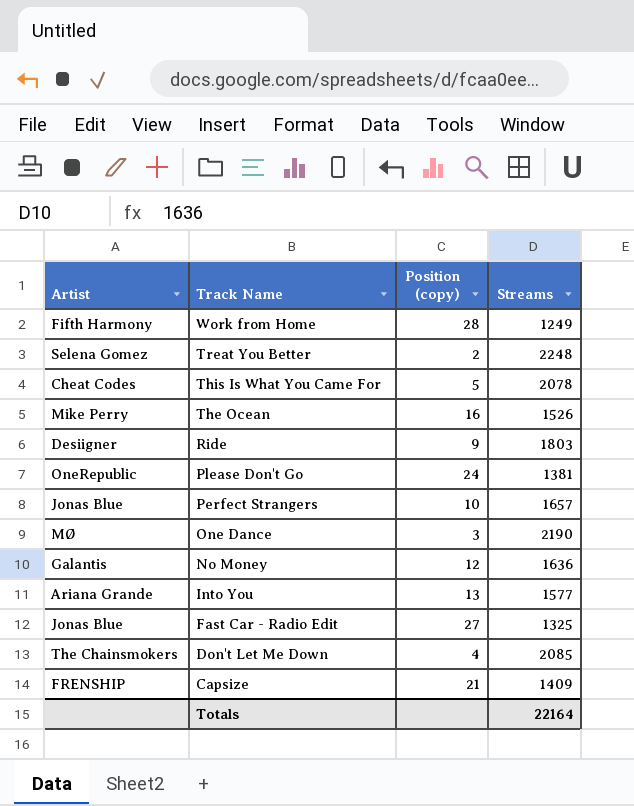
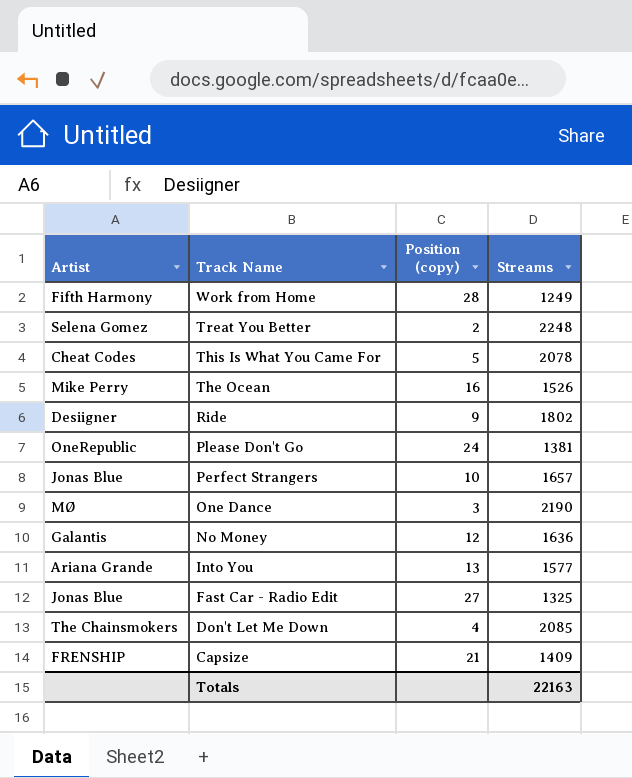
Ride | Streams: 1803 -> 1802
Totals | Streams: 22164 -> 22163

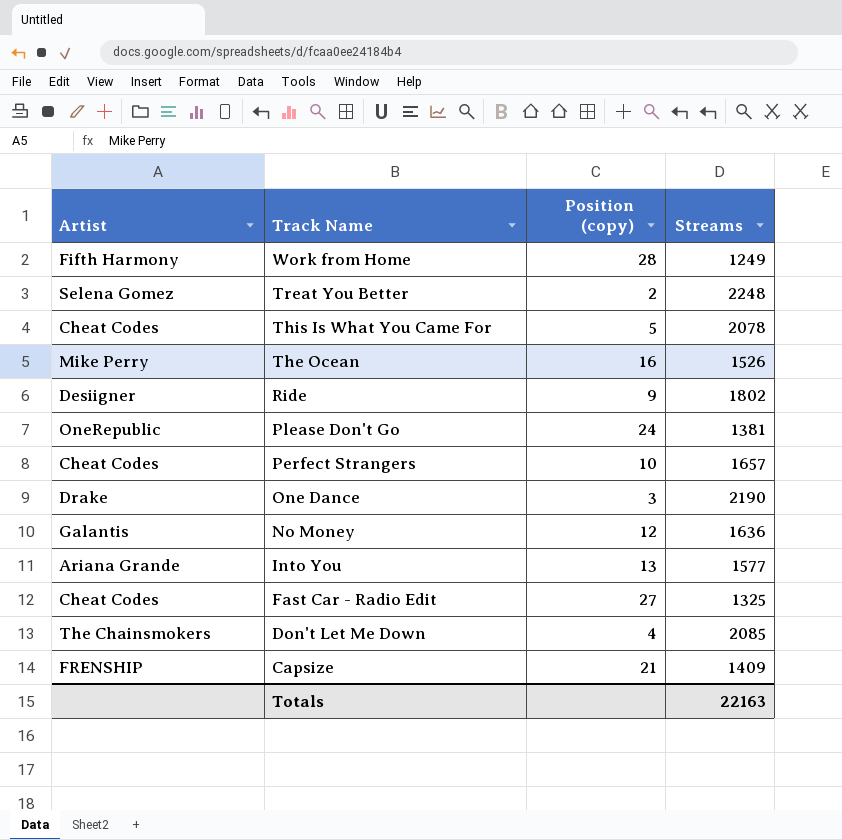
Perfect Strangers | Artist: Jonas Blue -> Cheat Codes
One Dance | Artist: MØ -> Drake
Fast Car - Radio Edit | Artist: Jonas Blue -> Cheat Codes

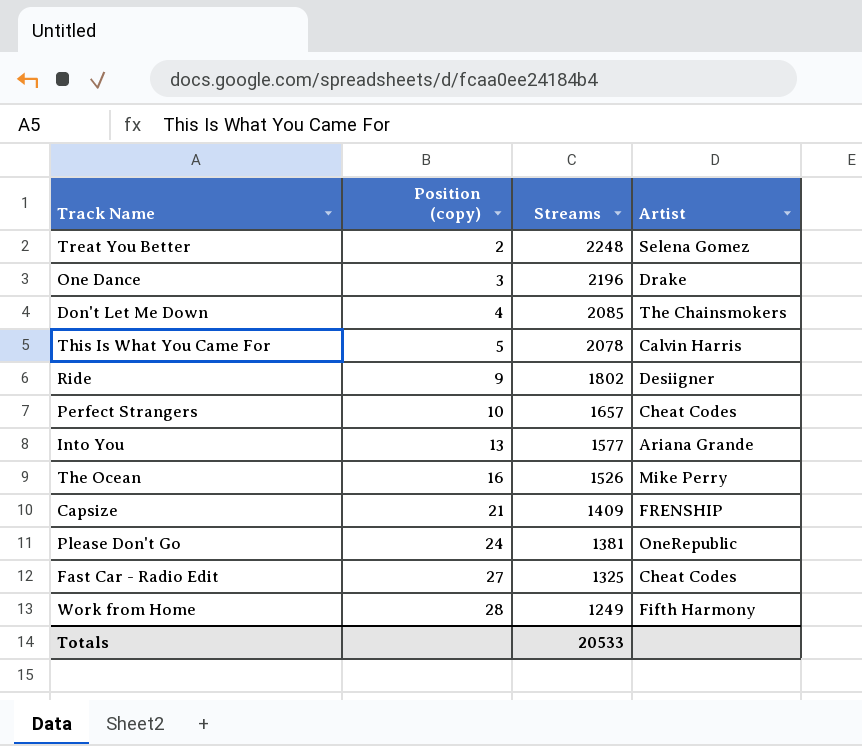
row order: Track Name descending -> Position (copy) ascending
column Artist | position: 1 -> 4
row No Money: Galantis | 12 | 1636 -> none
One Dance | Streams: 2190 -> 2196
This Is What You Came For | Artist: Cheat Codes -> Calvin Harris
Totals | Streams: 22163 -> 20533

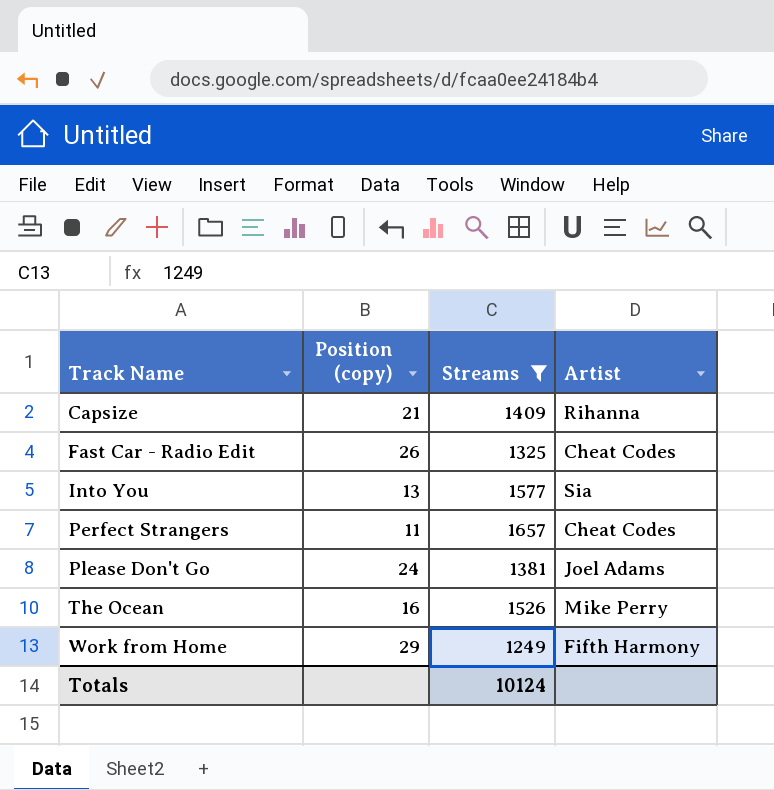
filter: none -> Streams <= 1657
row order: Position (copy) ascending -> Track Name ascending
Capsize | Artist: FRENSHIP -> Rihanna
Fast Car - Radio Edit | Position (copy): 27 -> 26
Into You | Artist: Ariana Grande -> Sia
Perfect Strangers | Position (copy): 10 -> 11
Please Don't Go | Artist: OneRepublic -> Joel Adams
Work from Home | Position (copy): 28 -> 29
Totals | Streams: 20533 -> 10124

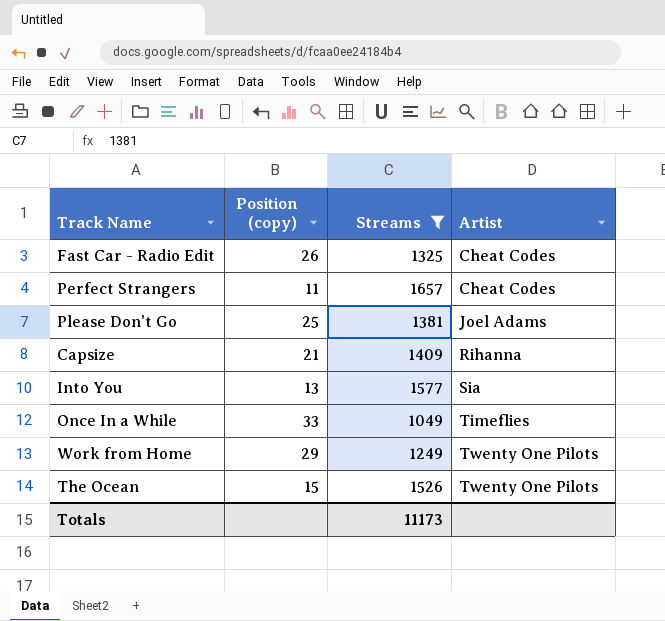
row order: Track Name ascending -> Artist ascending
Please Don't Go | Position (copy): 24 -> 25
row Once In a While: none -> 33 | 1049 | Timeflies
Work from Home | Artist: Fifth Harmony -> Twenty One Pilots
The Ocean | Position (copy): 16 -> 15
The Ocean | Artist: Mike Perry -> Twenty One Pilots
Totals | Streams: 10124 -> 11173

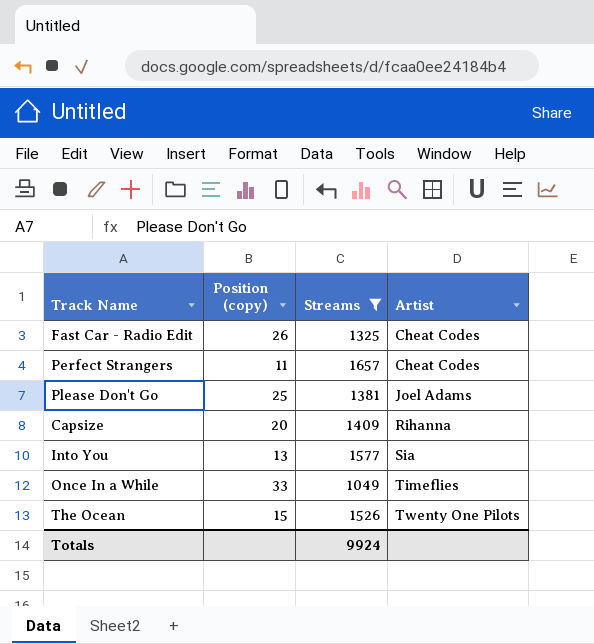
row Work from Home: 29 | 1249 | Twenty One Pilots -> none
Capsize | Position (copy): 21 -> 20
Totals | Streams: 11173 -> 9924

